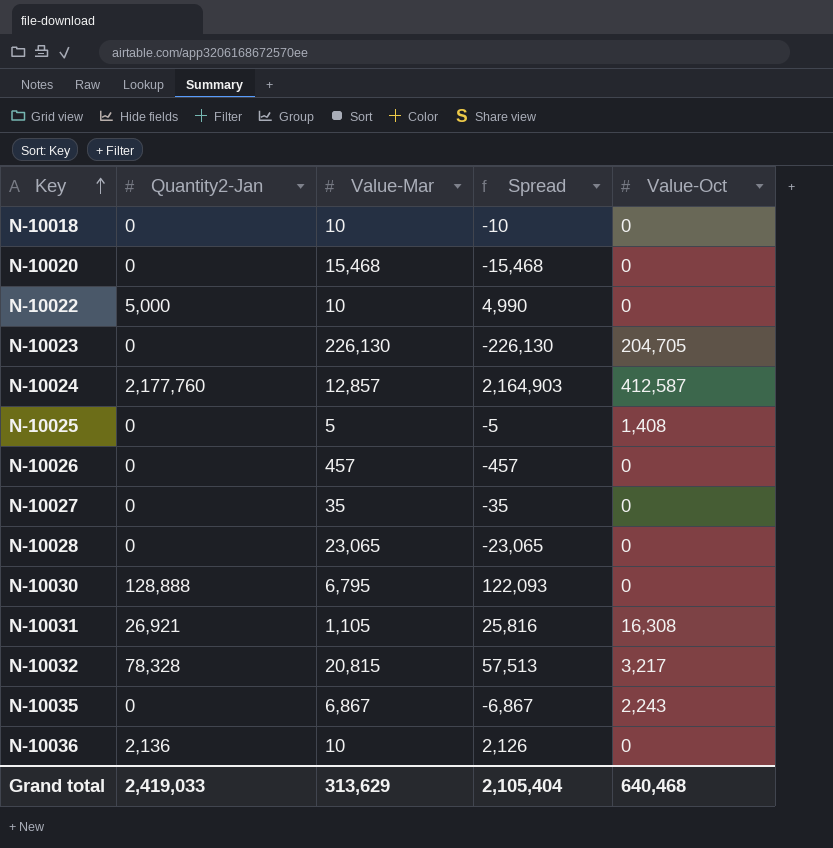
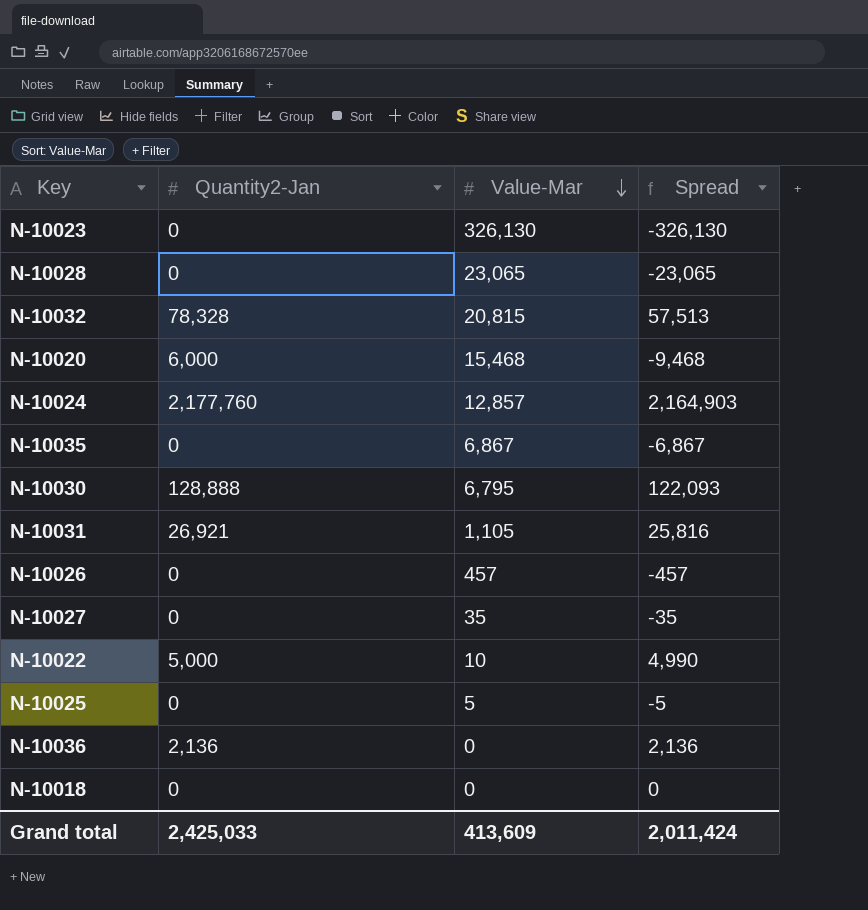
row order: Key ascending -> Value-Mar descending
column Value-Oct | position: 5 -> none
N-10023 | Value-Mar: 226,130 -> 326,130
N-10023 | Spread: -226,130 -> -326,130
N-10020 | Quantity2-Jan: 0 -> 6,000
N-10020 | Spread: -15,468 -> -9,468
N-10036 | Value-Mar: 10 -> 0
N-10036 | Spread: 2,126 -> 2,136
N-10018 | Value-Mar: 10 -> 0
N-10018 | Spread: -10 -> 0
Grand total | Quantity2-Jan: 2,419,033 -> 2,425,033
Grand total | Value-Mar: 313,629 -> 413,609
Grand total | Spread: 2,105,404 -> 2,011,424

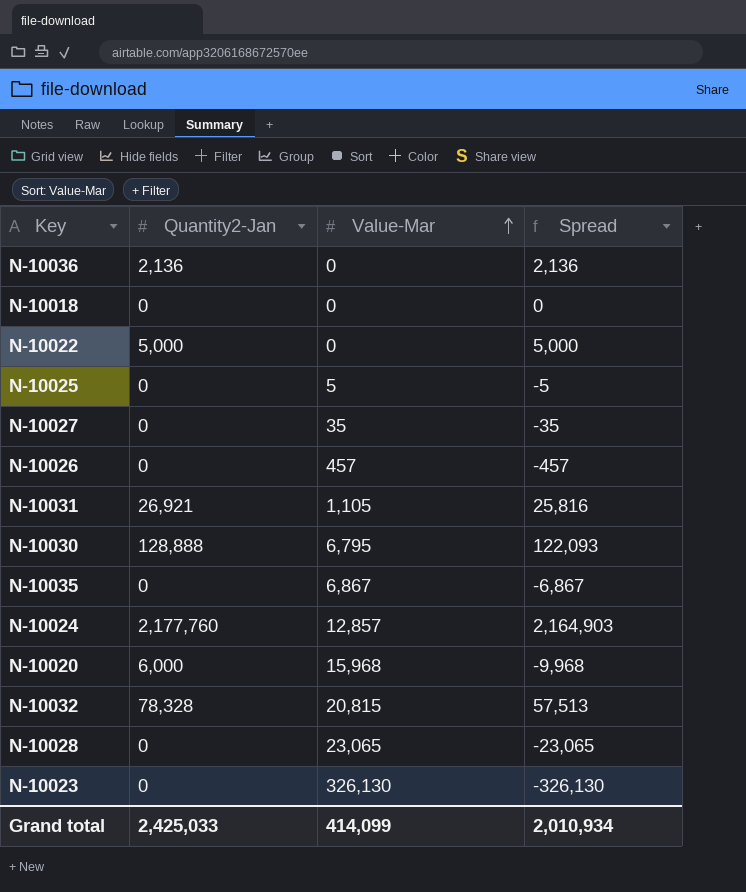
row order: Value-Mar descending -> Value-Mar ascending
N-10022 | Value-Mar: 10 -> 0
N-10022 | Spread: 4,990 -> 5,000
N-10020 | Value-Mar: 15,468 -> 15,968
N-10020 | Spread: -9,468 -> -9,968
Grand total | Value-Mar: 413,609 -> 414,099
Grand total | Spread: 2,011,424 -> 2,010,934

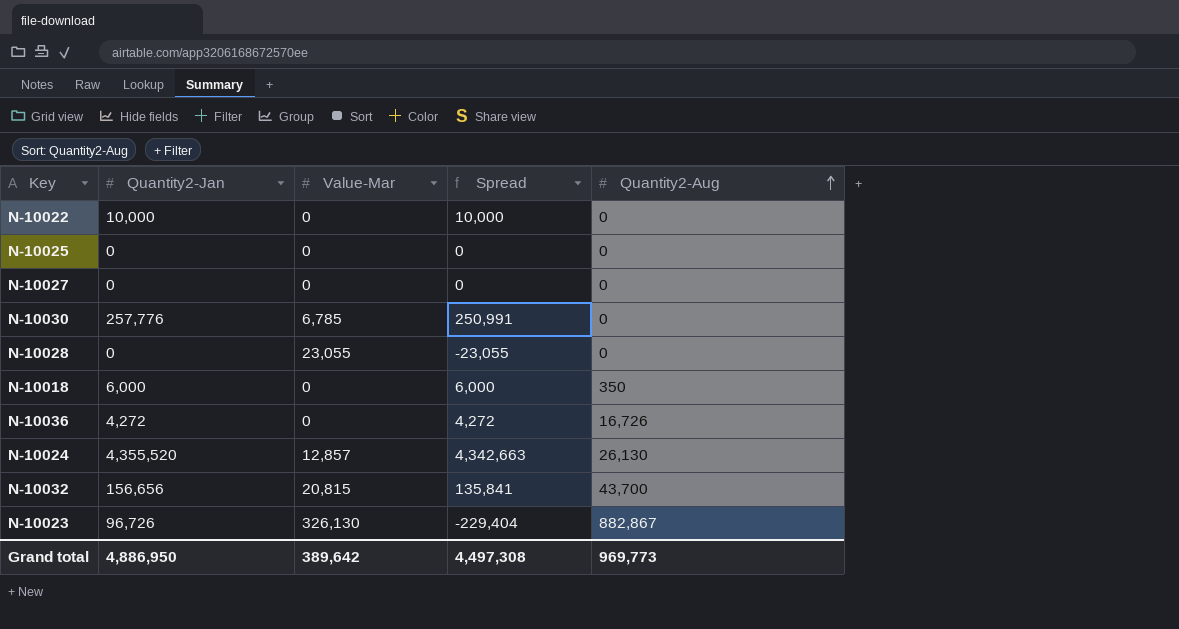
row order: Value-Mar ascending -> Quantity2-Aug ascending
column Quantity2-Aug | position: none -> 5
row N-10026: 0 | 457 | -457 -> none
row N-10031: 26,921 | 1,105 | 25,816 -> none
row N-10035: 0 | 6,867 | -6,867 -> none
row N-10020: 6,000 | 15,968 | -9,968 -> none
N-10022 | Quantity2-Jan: 5,000 -> 10,000
N-10022 | Spread: 5,000 -> 10,000
N-10025 | Value-Mar: 5 -> 0
N-10025 | Spread: -5 -> 0
N-10027 | Value-Mar: 35 -> 0
N-10027 | Spread: -35 -> 0
N-10030 | Quantity2-Jan: 128,888 -> 257,776
N-10030 | Value-Mar: 6,795 -> 6,785
N-10030 | Spread: 122,093 -> 250,991
N-10028 | Value-Mar: 23,065 -> 23,055
N-10028 | Spread: -23,065 -> -23,055
N-10018 | Quantity2-Jan: 0 -> 6,000
N-10018 | Spread: 0 -> 6,000
N-10036 | Quantity2-Jan: 2,136 -> 4,272
N-10036 | Spread: 2,136 -> 4,272
N-10024 | Quantity2-Jan: 2,177,760 -> 4,355,520
N-10024 | Spread: 2,164,903 -> 4,342,663
N-10032 | Quantity2-Jan: 78,328 -> 156,656
N-10032 | Spread: 57,513 -> 135,841
N-10023 | Quantity2-Jan: 0 -> 96,726
N-10023 | Spread: -326,130 -> -229,404
Grand total | Quantity2-Jan: 2,425,033 -> 4,886,950
Grand total | Value-Mar: 414,099 -> 389,642
Grand total | Spread: 2,010,934 -> 4,497,308

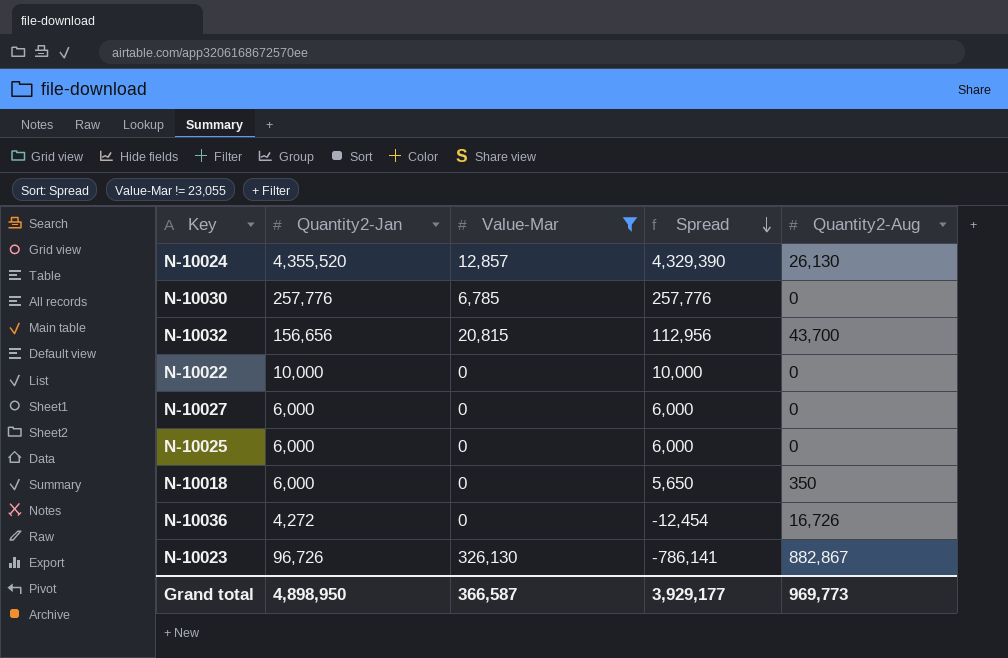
filter: none -> Value-Mar != 23,055
row order: Quantity2-Aug ascending -> Spread descending
column Spread | formula: [Quantity2-Jan] - [Value-Mar] -> [Quantity2-Jan] - [Quantity2-Aug]
N-10027 | Quantity2-Jan: 0 -> 6,000
N-10025 | Quantity2-Jan: 0 -> 6,000
Grand total | Quantity2-Jan: 4,886,950 -> 4,898,950
Grand total | Value-Mar: 389,642 -> 366,587
Grand total | Spread: 4,497,308 -> 3,929,177

